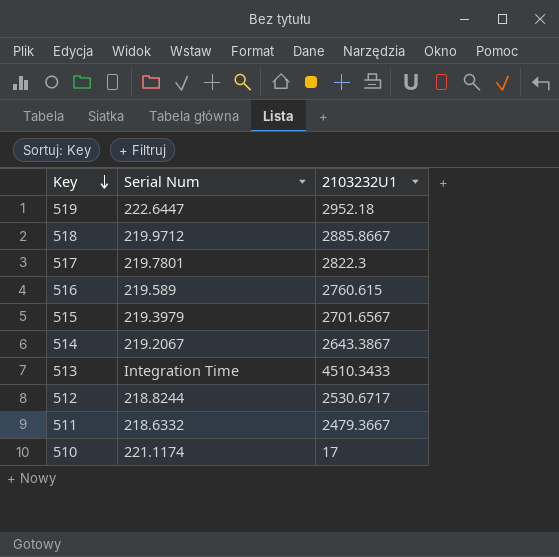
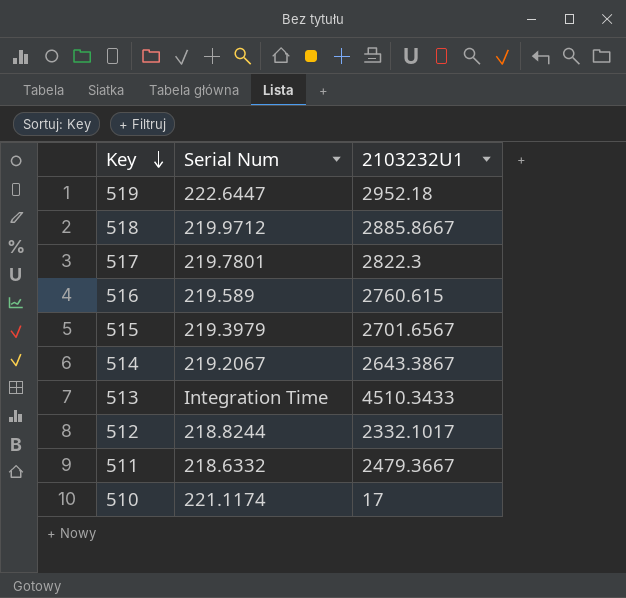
512 | 2103232U1: 2530.6717 -> 2332.1017

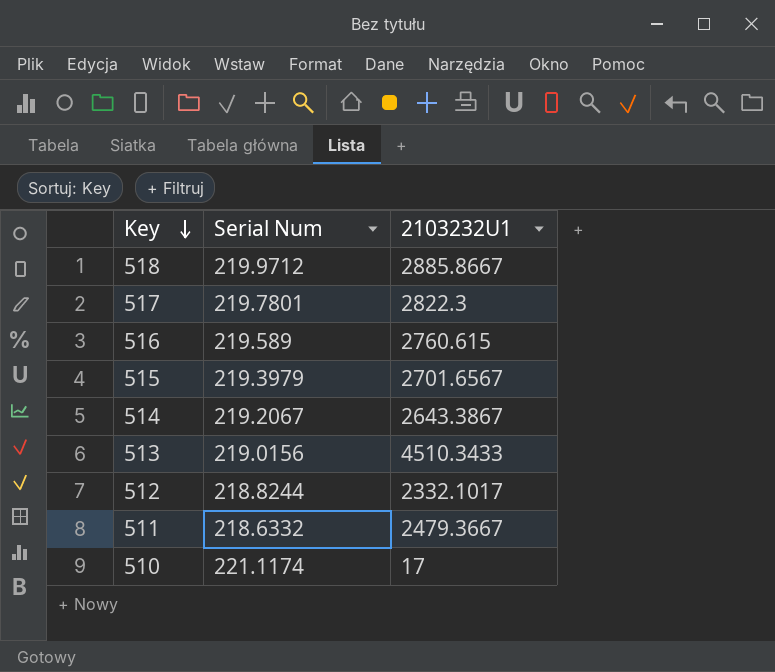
row 519: 222.6447 | 2952.18 -> none
513 | Serial Num: Integration Time -> 219.0156

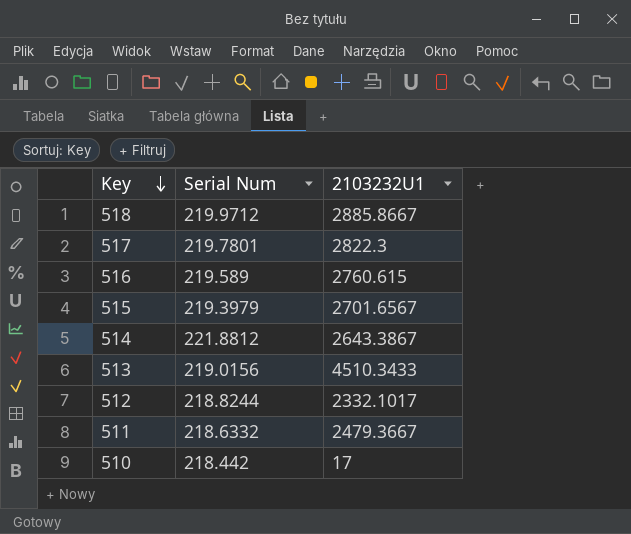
514 | Serial Num: 219.2067 -> 221.8812
510 | Serial Num: 221.1174 -> 218.442

